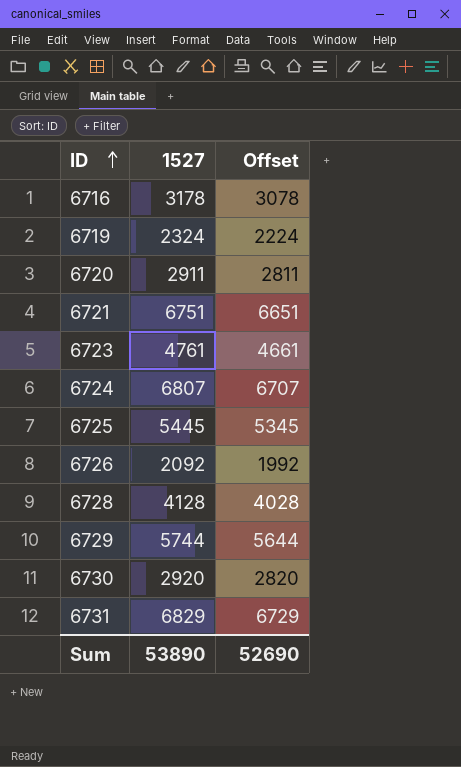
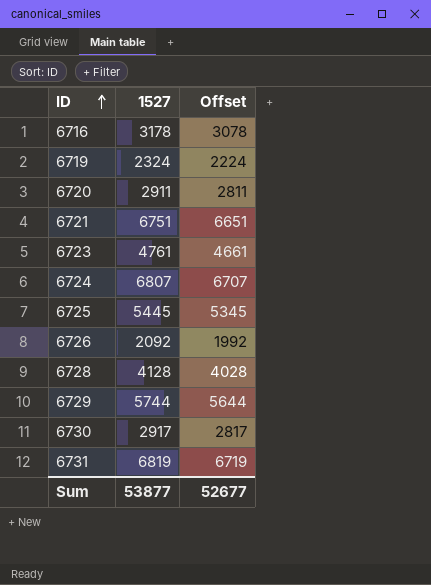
6730 | 1527: 2920 -> 2917
6730 | Offset: 2820 -> 2817
6731 | 1527: 6829 -> 6819
6731 | Offset: 6729 -> 6719
Sum | 1527: 53890 -> 53877
Sum | Offset: 52690 -> 52677

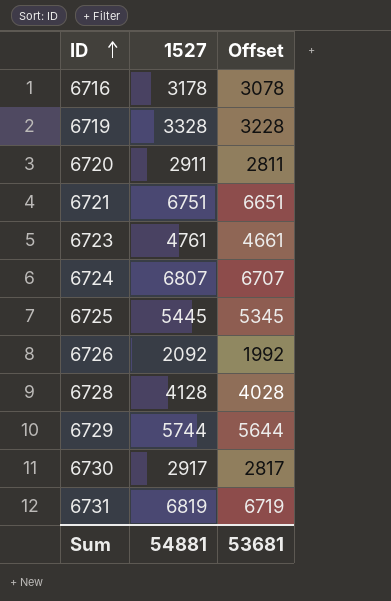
6719 | 1527: 2324 -> 3328
6719 | Offset: 2224 -> 3228
Sum | 1527: 53877 -> 54881
Sum | Offset: 52677 -> 53681

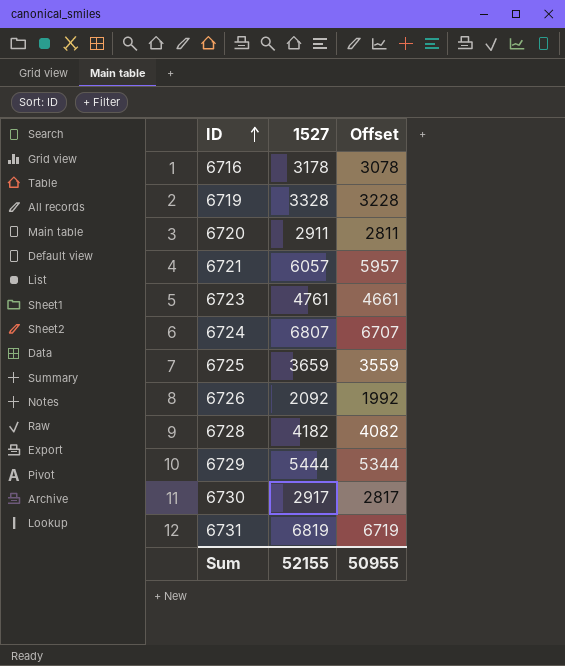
6721 | 1527: 6751 -> 6057
6721 | Offset: 6651 -> 5957
6725 | 1527: 5445 -> 3659
6725 | Offset: 5345 -> 3559
6728 | 1527: 4128 -> 4182
6728 | Offset: 4028 -> 4082
6729 | 1527: 5744 -> 5444
6729 | Offset: 5644 -> 5344
Sum | 1527: 54881 -> 52155
Sum | Offset: 53681 -> 50955

